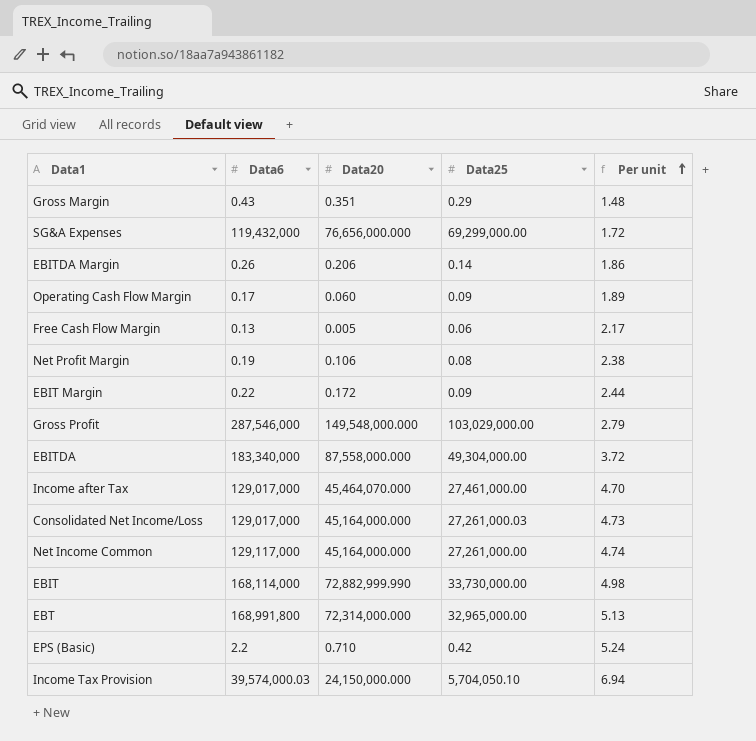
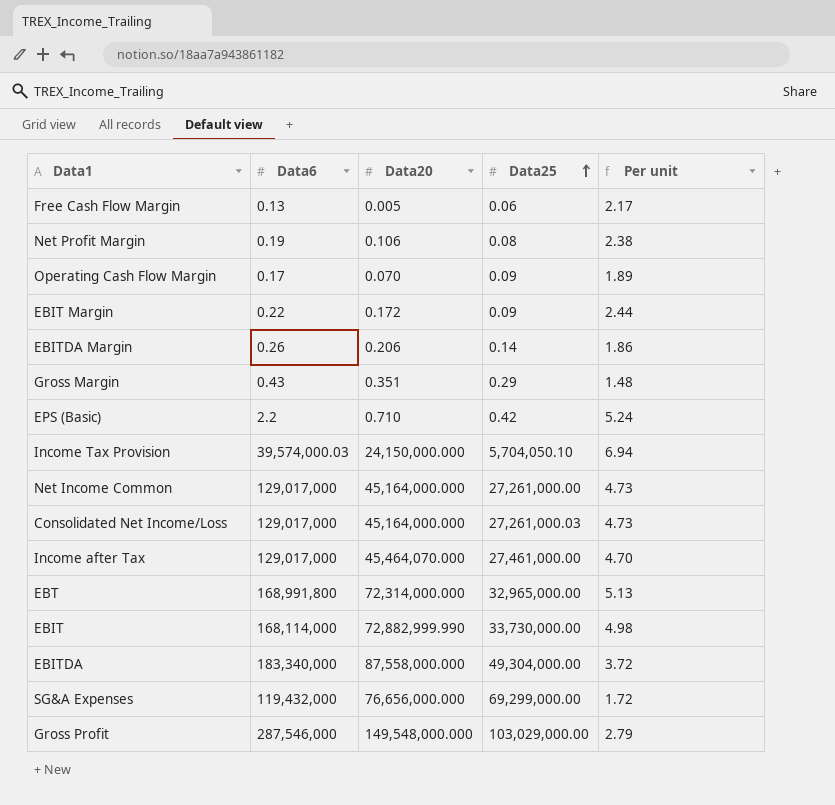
row order: Per unit ascending -> Data25 ascending
Operating Cash Flow Margin | Data20: 0.060 -> 0.070
Net Income Common | Data6: 129,117,000 -> 129,017,000
Net Income Common | Per unit: 4.74 -> 4.73

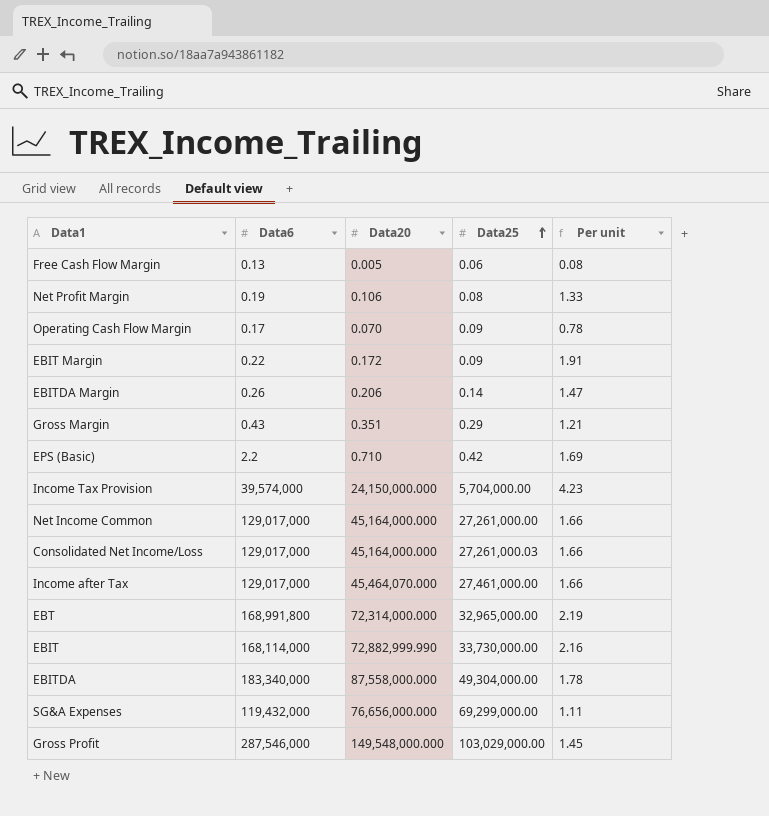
column Per unit | formula: [Data6] / [Data25] -> [Data20] / [Data25]
Income Tax Provision | Data6: 39,574,000.03 -> 39,574,000
Income Tax Provision | Data25: 5,704,050.10 -> 5,704,000.00

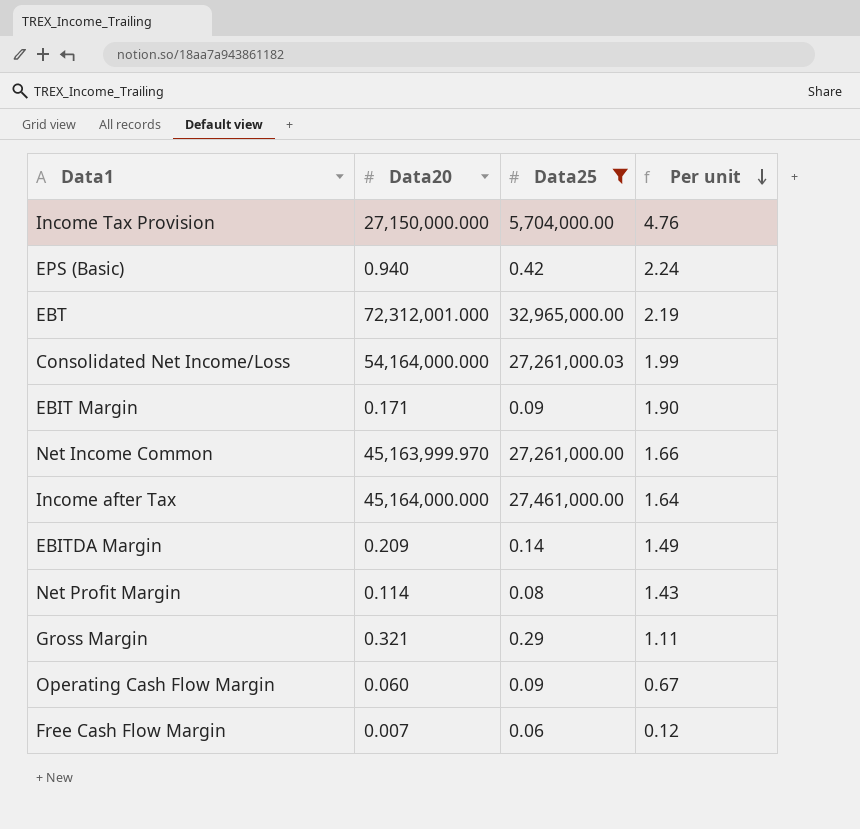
filter: none -> Data25 <= 32,965,000.00
row order: Data25 ascending -> Per unit descending
column Data6 | position: 2 -> none
Income Tax Provision | Data20: 24,150,000.000 -> 27,150,000.000
Income Tax Provision | Per unit: 4.23 -> 4.76
EPS (Basic) | Data20: 0.710 -> 0.940
EPS (Basic) | Per unit: 1.69 -> 2.24
EBT | Data20: 72,314,000.000 -> 72,312,001.000
Consolidated Net Income/Loss | Data20: 45,164,000.000 -> 54,164,000.000
Consolidated Net Income/Loss | Per unit: 1.66 -> 1.99
EBIT Margin | Data20: 0.172 -> 0.171
EBIT Margin | Per unit: 1.91 -> 1.90
Net Income Common | Data20: 45,164,000.000 -> 45,163,999.970
Income after Tax | Data20: 45,464,070.000 -> 45,164,000.000
Income after Tax | Per unit: 1.66 -> 1.64
EBITDA Margin | Data20: 0.206 -> 0.209
EBITDA Margin | Per unit: 1.47 -> 1.49
Net Profit Margin | Data20: 0.106 -> 0.114
Net Profit Margin | Per unit: 1.33 -> 1.43
Gross Margin | Data20: 0.351 -> 0.321
Gross Margin | Per unit: 1.21 -> 1.11
Operating Cash Flow Margin | Data20: 0.070 -> 0.060
Operating Cash Flow Margin | Per unit: 0.78 -> 0.67
Free Cash Flow Margin | Data20: 0.005 -> 0.007
Free Cash Flow Margin | Per unit: 0.08 -> 0.12

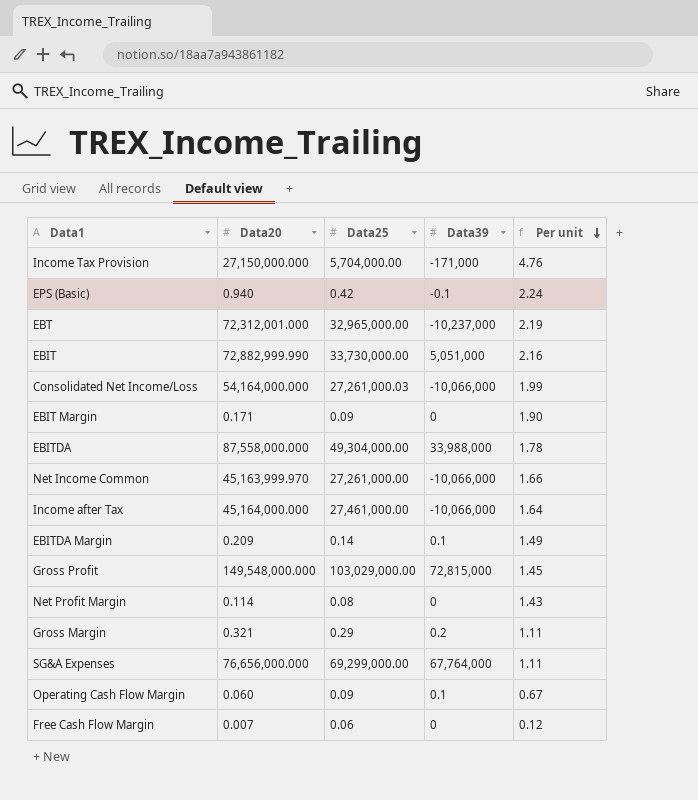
filter: Data25 <= 32,965,000.00 -> none
column Data39 | position: none -> 4

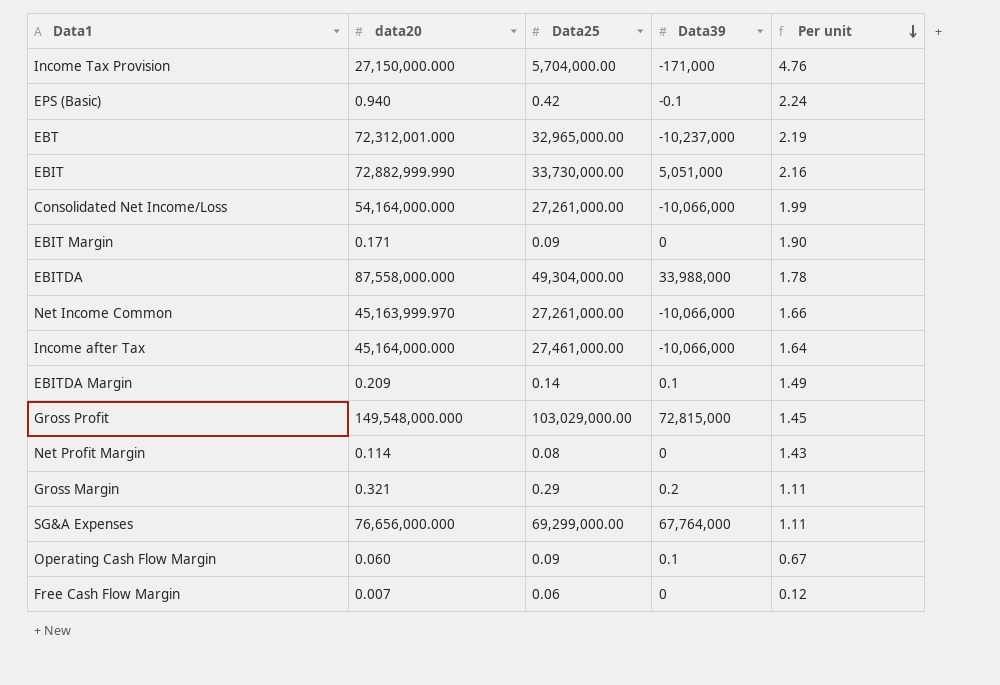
column name: Data20 -> data20
Consolidated Net Income/Loss | Data25: 27,261,000.03 -> 27,261,000.00

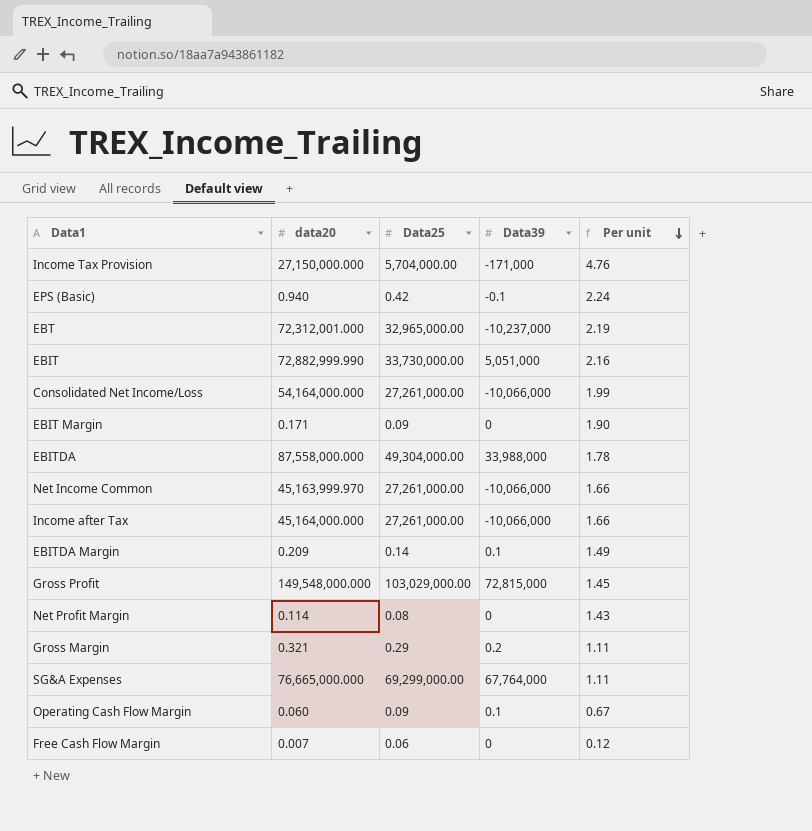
Income after Tax | Data25: 27,461,000.00 -> 27,261,000.00
Income after Tax | Per unit: 1.64 -> 1.66
SG&A Expenses | data20: 76,656,000.000 -> 76,665,000.000

